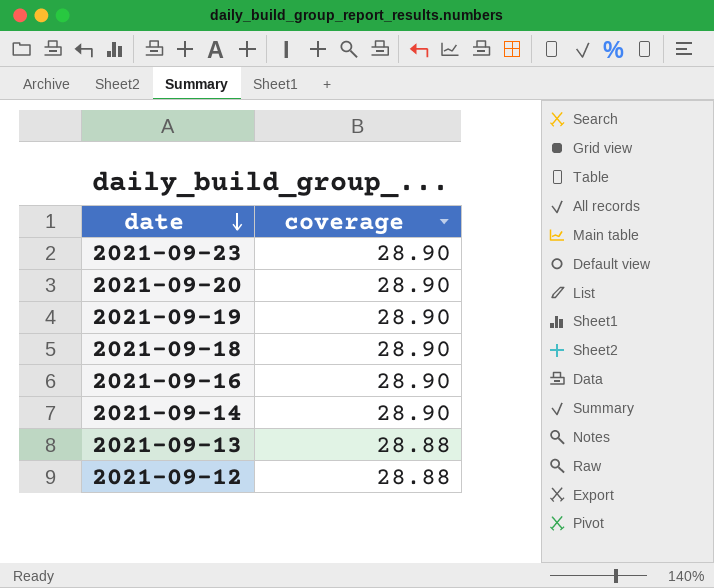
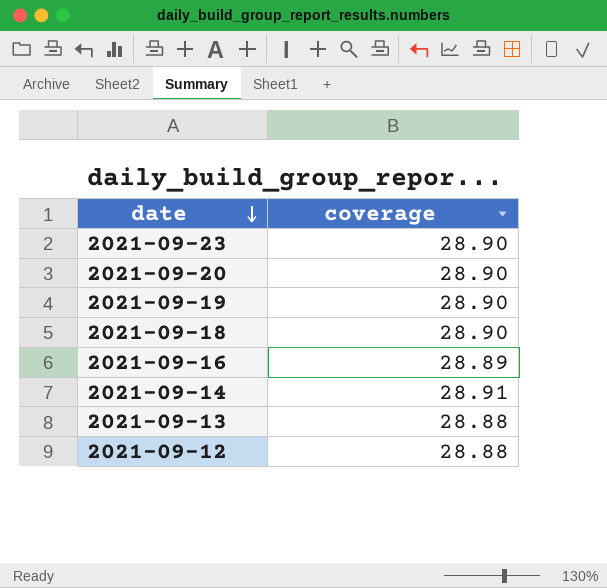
2021-09-16 | coverage: 28.90 -> 28.89
2021-09-14 | coverage: 28.90 -> 28.91

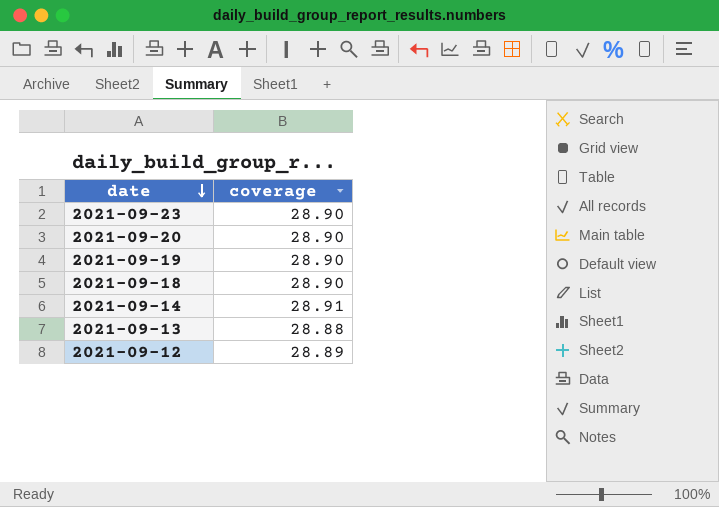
row 2021-09-16: 28.89 -> none
2021-09-12 | coverage: 28.88 -> 28.89

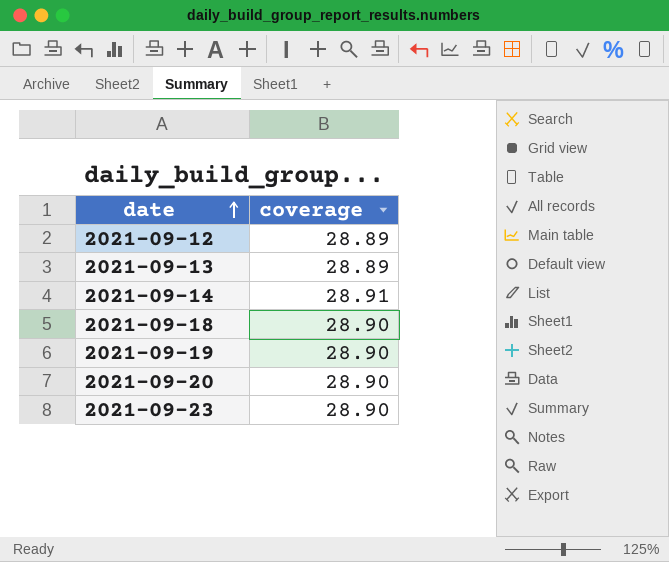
row order: date descending -> date ascending
2021-09-13 | coverage: 28.88 -> 28.89

